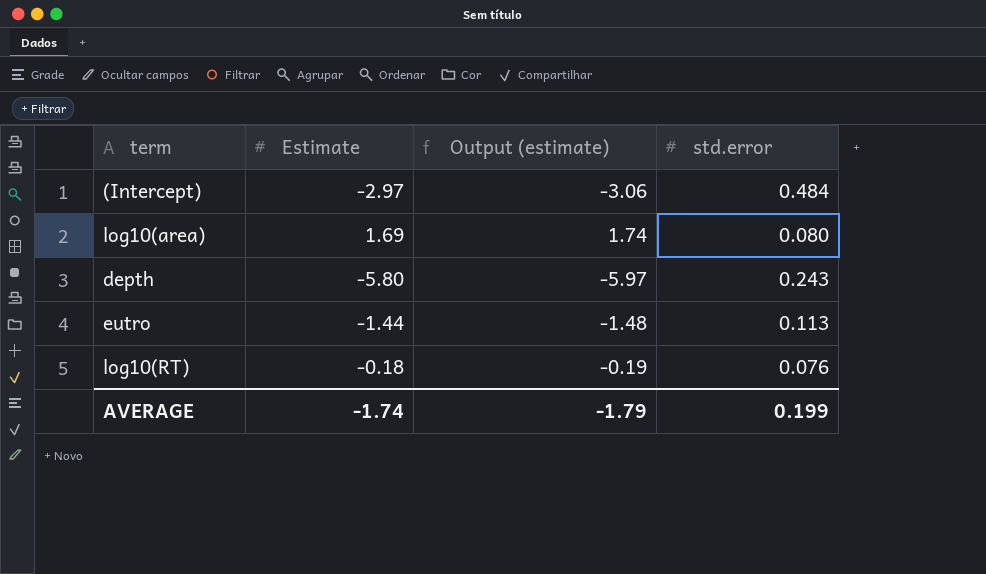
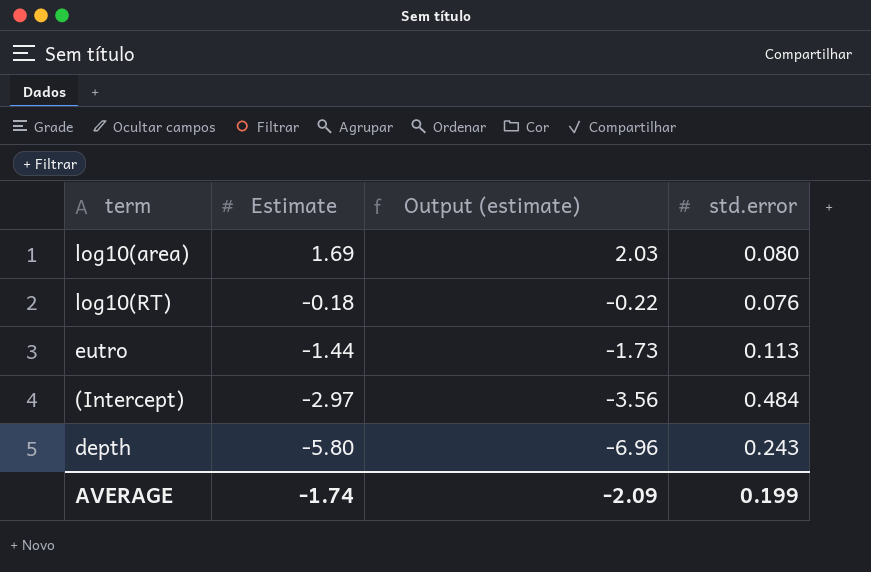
row order: none -> Estimate descending
column Output (estimate) | formula: [Estimate] * 1.03 -> [Estimate] * 1.2
AVERAGE | Output (estimate): -1.79 -> -2.09

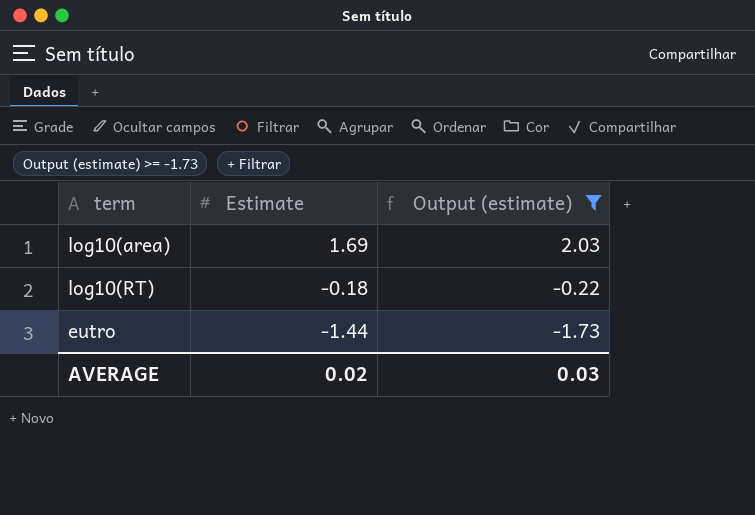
filter: none -> Output (estimate) >= -1.73
column std.error | position: 4 -> none
AVERAGE | Estimate: -1.74 -> 0.02
AVERAGE | Output (estimate): -2.09 -> 0.03

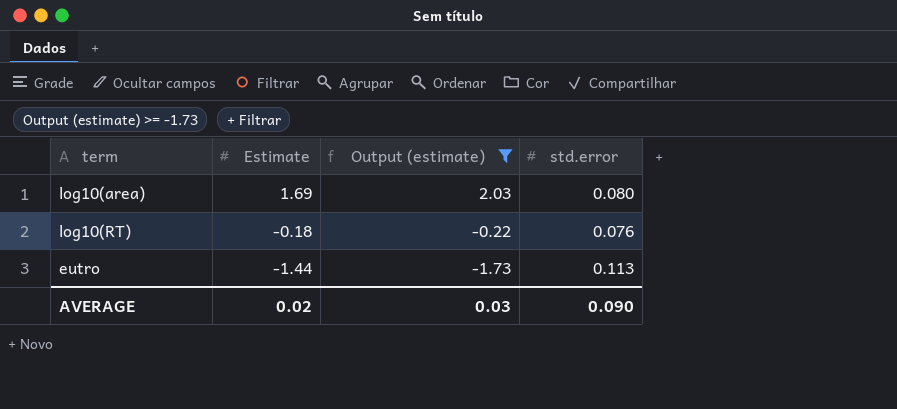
column std.error | position: none -> 4

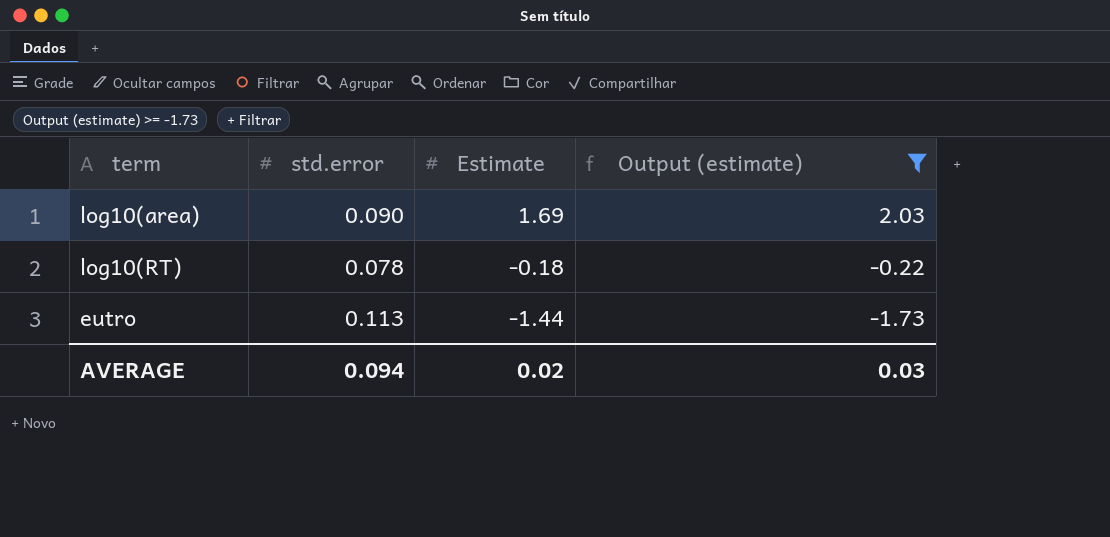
column std.error | position: 4 -> 2
log10(area) | std.error: 0.080 -> 0.090
log10(RT) | std.error: 0.076 -> 0.078
AVERAGE | std.error: 0.090 -> 0.094

